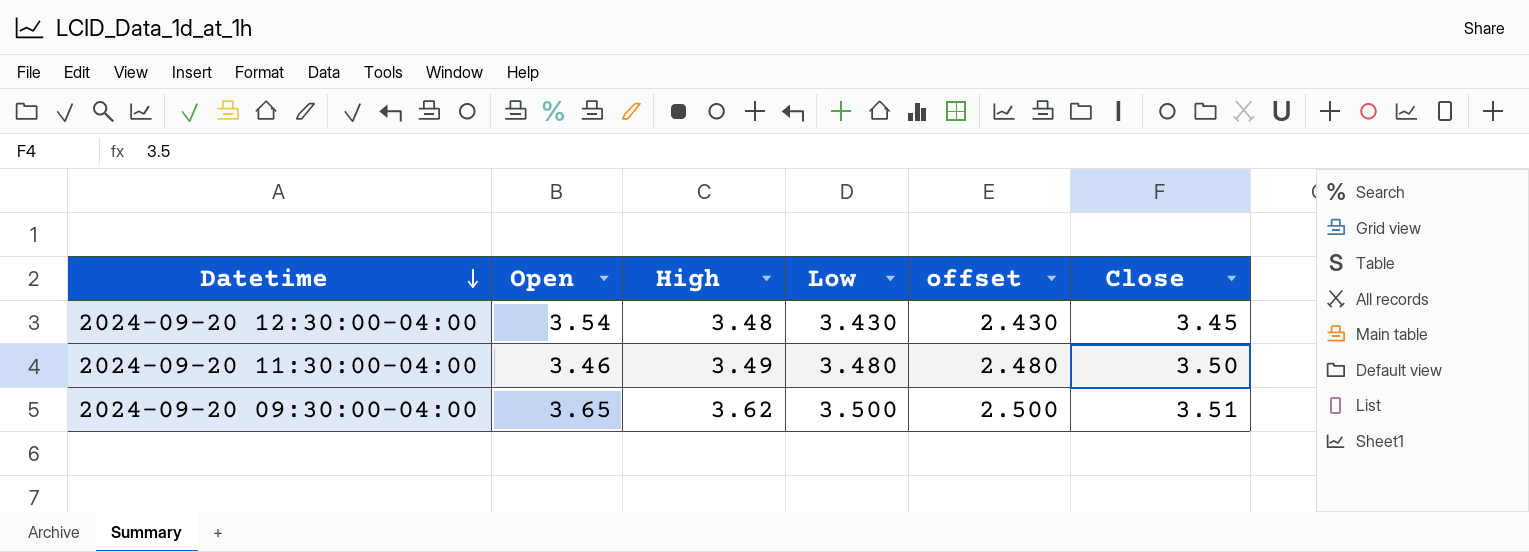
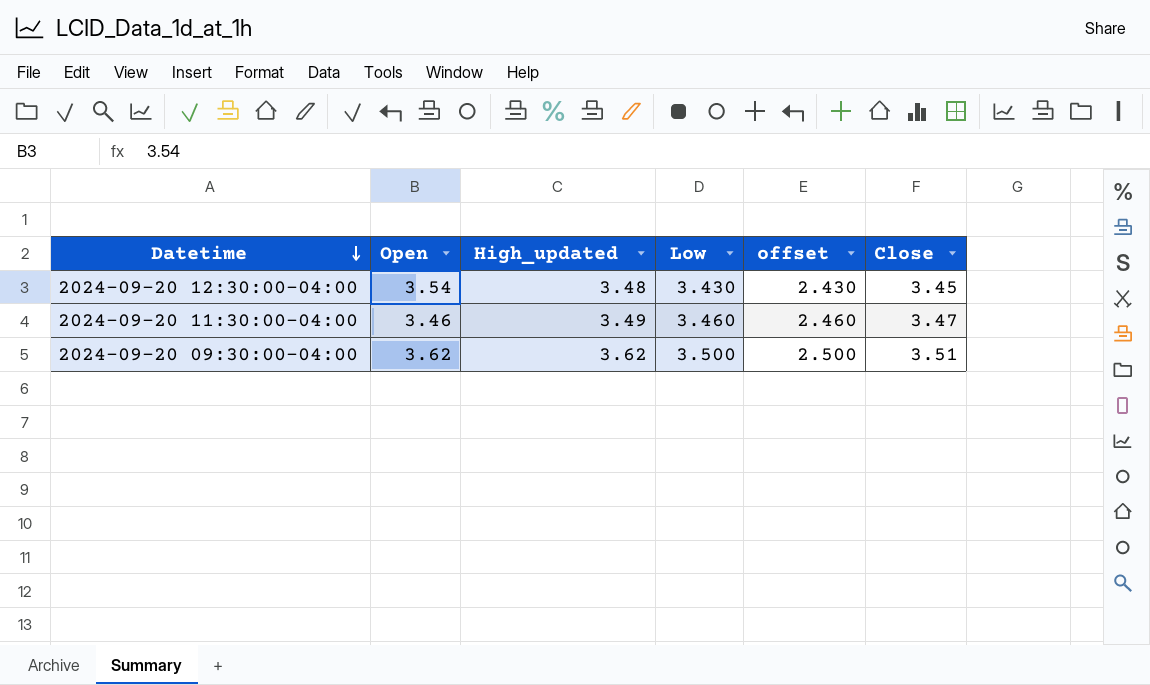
column name: High -> High_updated
2024-09-20 11:30:00-04:00 | Low: 3.480 -> 3.460
2024-09-20 11:30:00-04:00 | offset: 2.480 -> 2.460
2024-09-20 11:30:00-04:00 | Close: 3.50 -> 3.47
2024-09-20 09:30:00-04:00 | Open: 3.65 -> 3.62

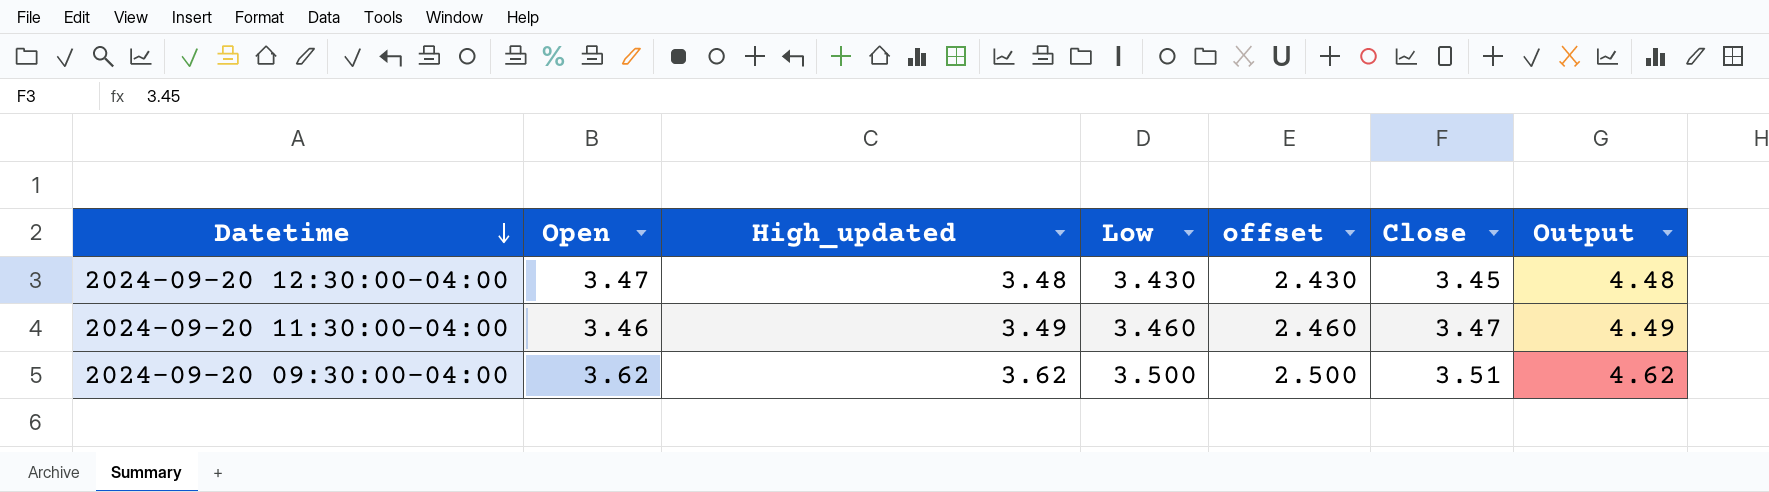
column Output | formula: none -> [High_updated] + 1
2024-09-20 12:30:00-04:00 | Open: 3.54 -> 3.47

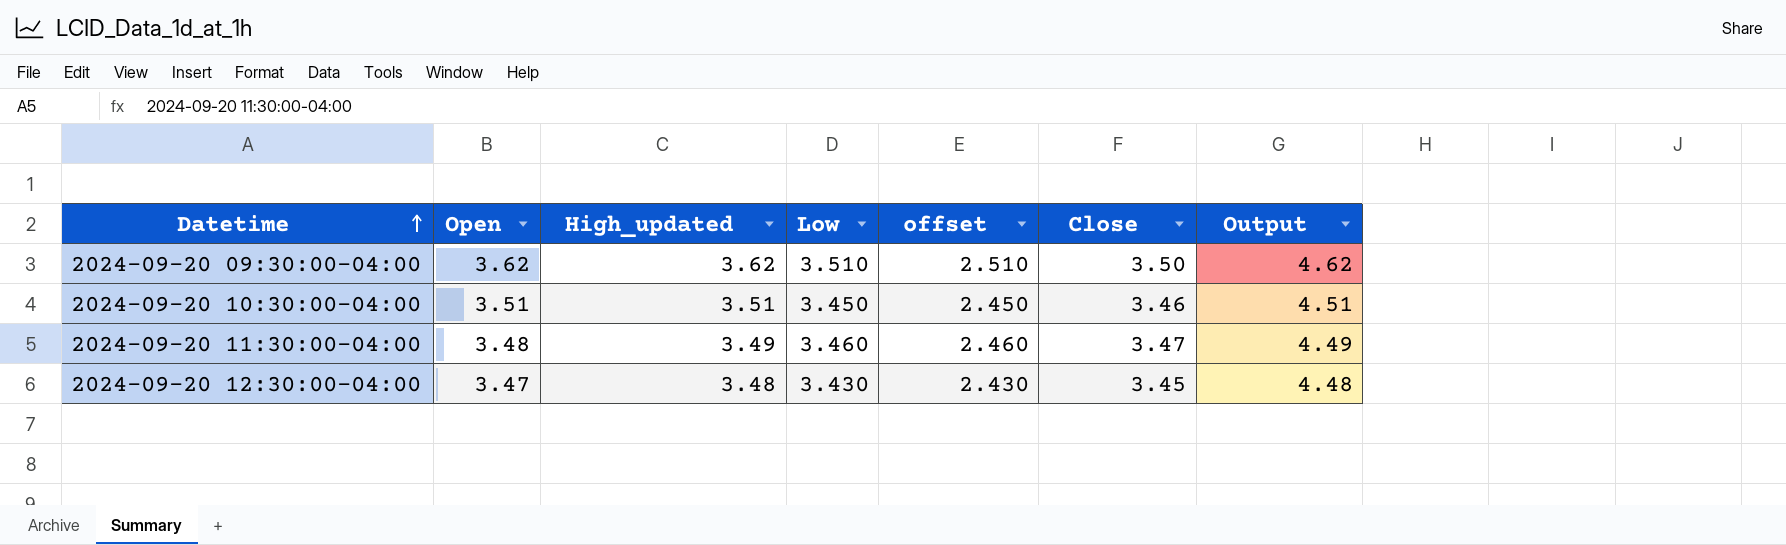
row order: Datetime descending -> Datetime ascending
2024-09-20 09:30:00-04:00 | Low: 3.500 -> 3.510
2024-09-20 09:30:00-04:00 | offset: 2.500 -> 2.510
2024-09-20 09:30:00-04:00 | Close: 3.51 -> 3.50
row 2024-09-20 10:30:00-04:00: none -> 3.51 | 3.51 | 3.450 | 2.450 | 3.46 | 4.51
2024-09-20 11:30:00-04:00 | Open: 3.46 -> 3.48

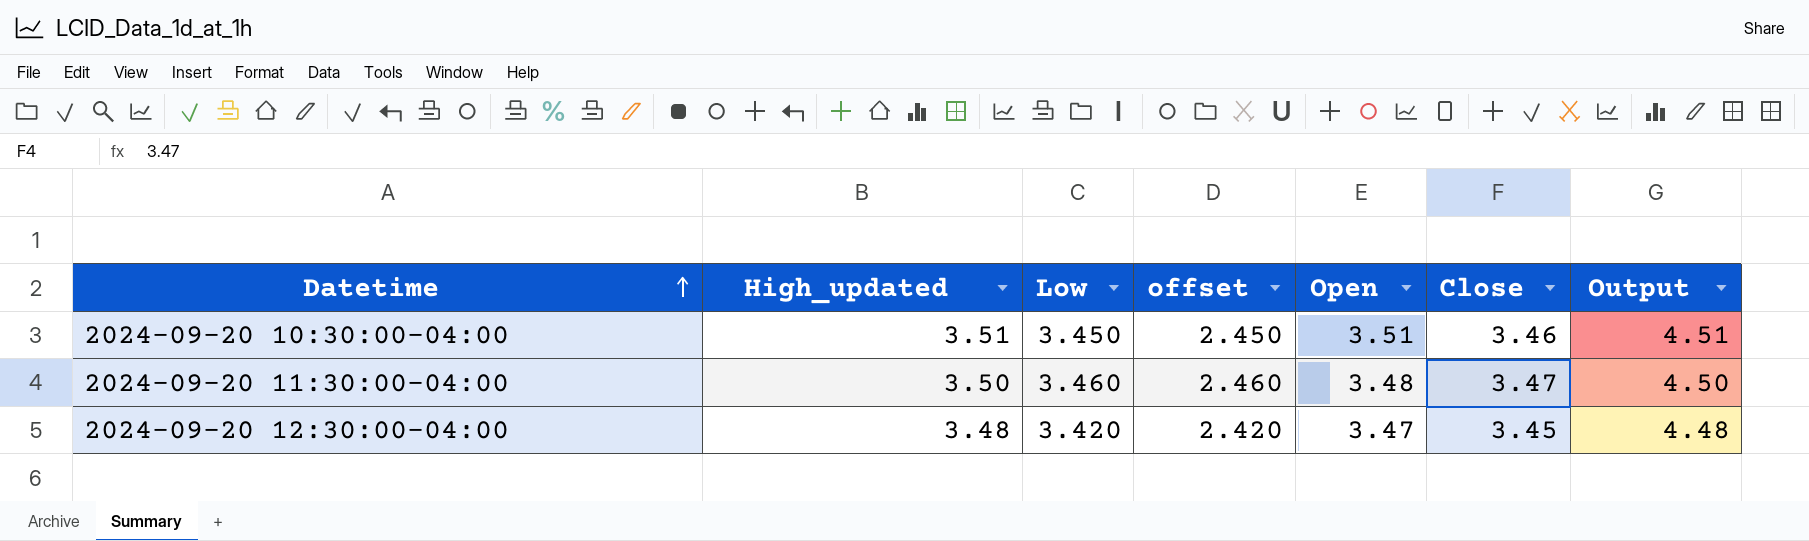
column Open | position: 2 -> 5
row 2024-09-20 09:30:00-04:00: 3.62 | 3.62 | 3.510 | 2.510 | 3.50 | 4.62 -> none
2024-09-20 11:30:00-04:00 | High_updated: 3.49 -> 3.50
2024-09-20 11:30:00-04:00 | Output: 4.49 -> 4.50
2024-09-20 12:30:00-04:00 | Low: 3.430 -> 3.420
2024-09-20 12:30:00-04:00 | offset: 2.430 -> 2.420

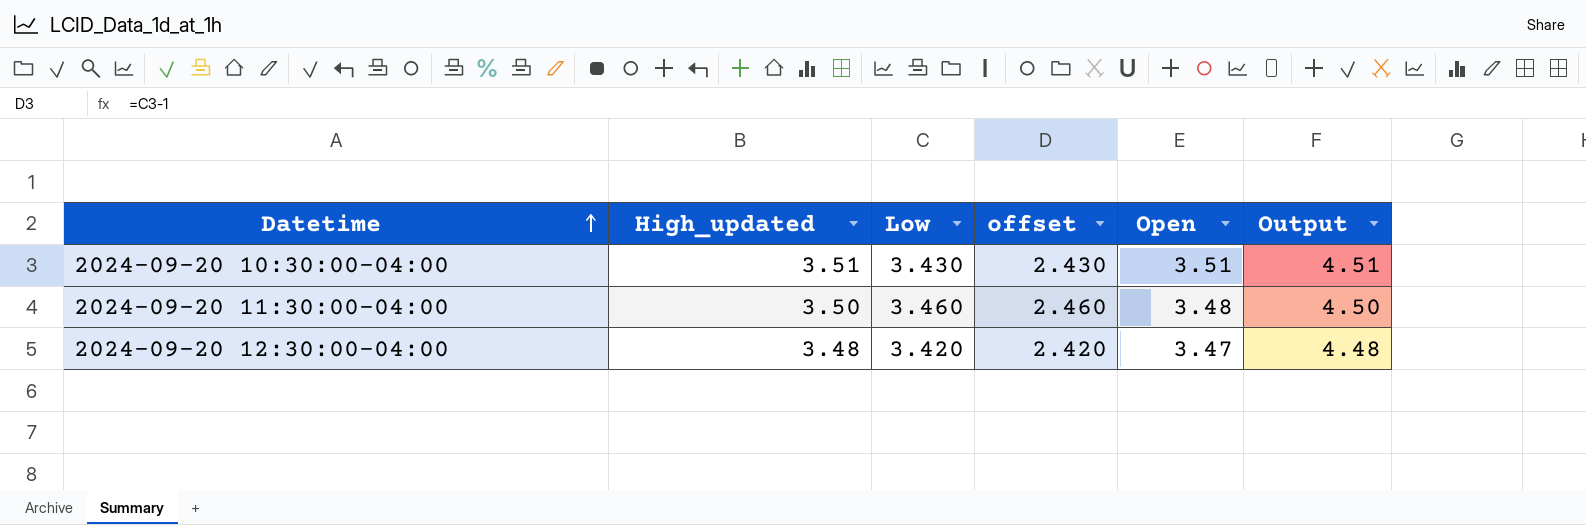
column Close | position: 6 -> none
2024-09-20 10:30:00-04:00 | Low: 3.450 -> 3.430
2024-09-20 10:30:00-04:00 | offset: 2.450 -> 2.430

